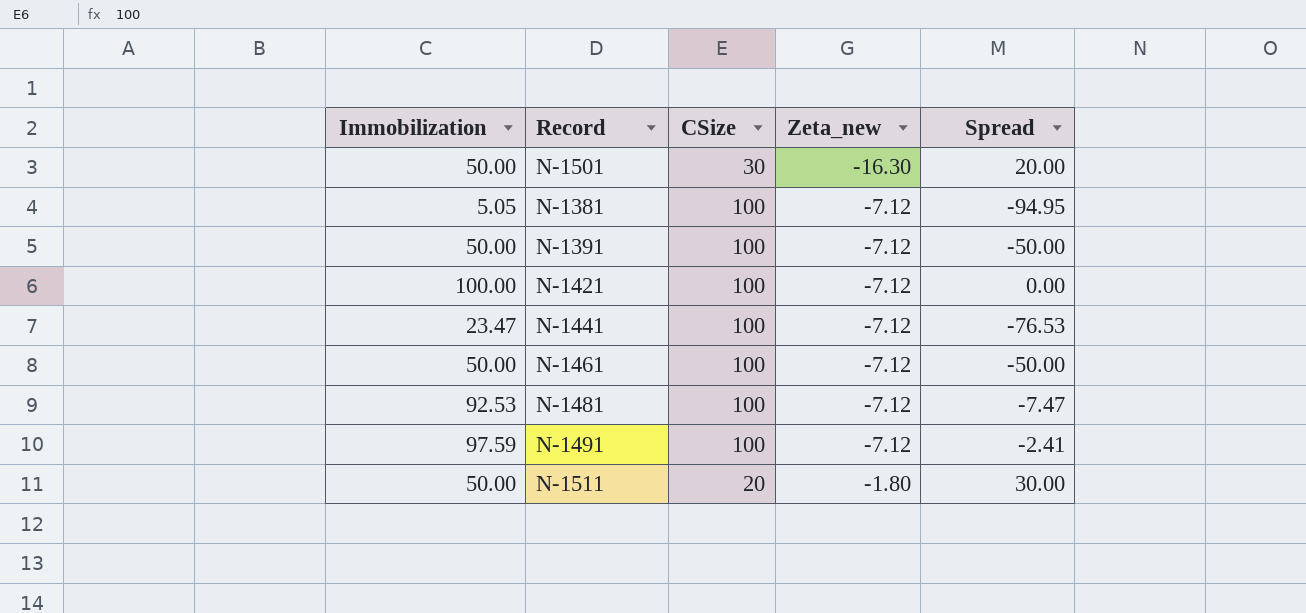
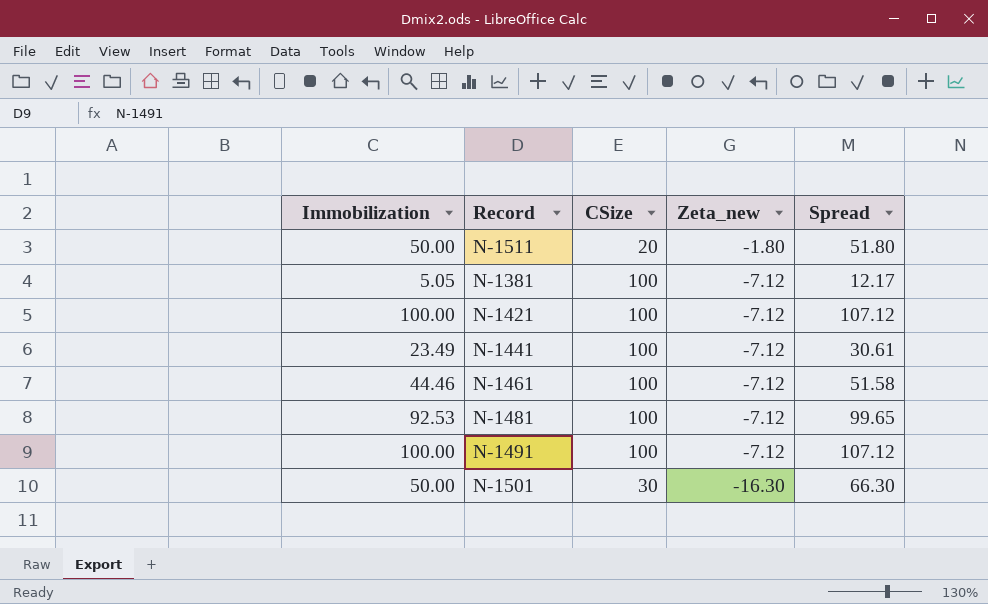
row order: Zeta_new ascending -> Zeta_new descending
column Spread | formula: [Immobilization] - [CSize] -> [Immobilization] - [Zeta_new]
row N-1391: 50.00 | 100 | -7.12 | -50.00 -> none
N-1441 | Immobilization: 23.47 -> 23.49
N-1461 | Immobilization: 50.00 -> 44.46
N-1491 | Immobilization: 97.59 -> 100.00

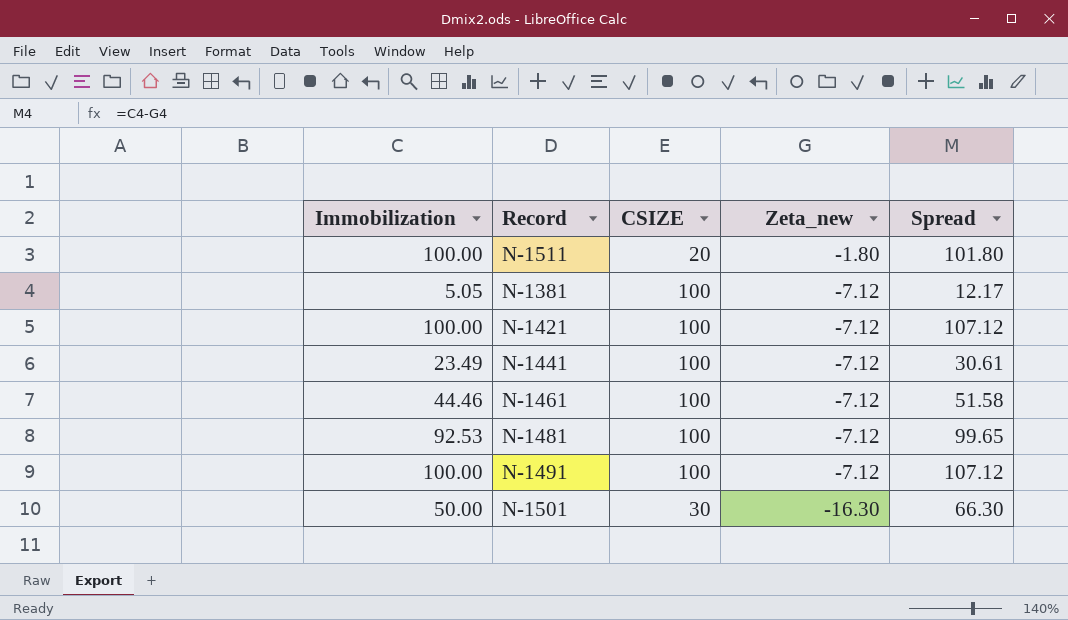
column name: CSize -> CSIZE
N-1511 | Immobilization: 50.00 -> 100.00
N-1511 | Spread: 51.80 -> 101.80

